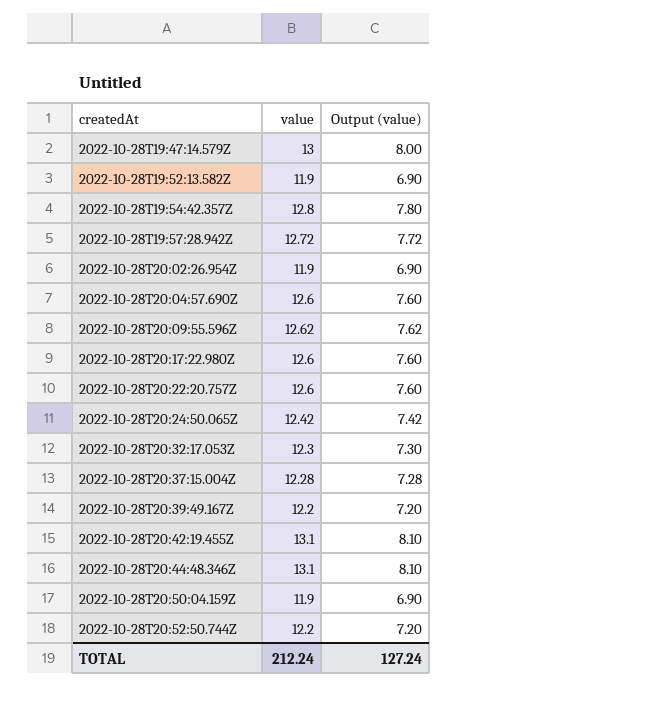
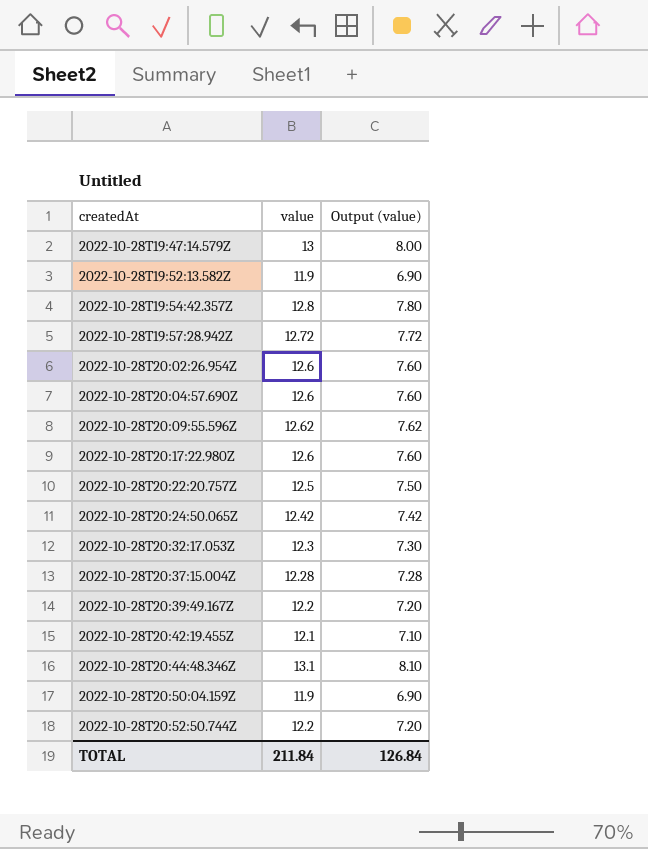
2022-10-28T20:02:26.954Z | value: 11.9 -> 12.6
2022-10-28T20:02:26.954Z | Output (value): 6.90 -> 7.60
2022-10-28T20:22:20.757Z | value: 12.6 -> 12.5
2022-10-28T20:22:20.757Z | Output (value): 7.60 -> 7.50
2022-10-28T20:42:19.455Z | value: 13.1 -> 12.1
2022-10-28T20:42:19.455Z | Output (value): 8.10 -> 7.10
TOTAL | value: 212.24 -> 211.84
TOTAL | Output (value): 127.24 -> 126.84

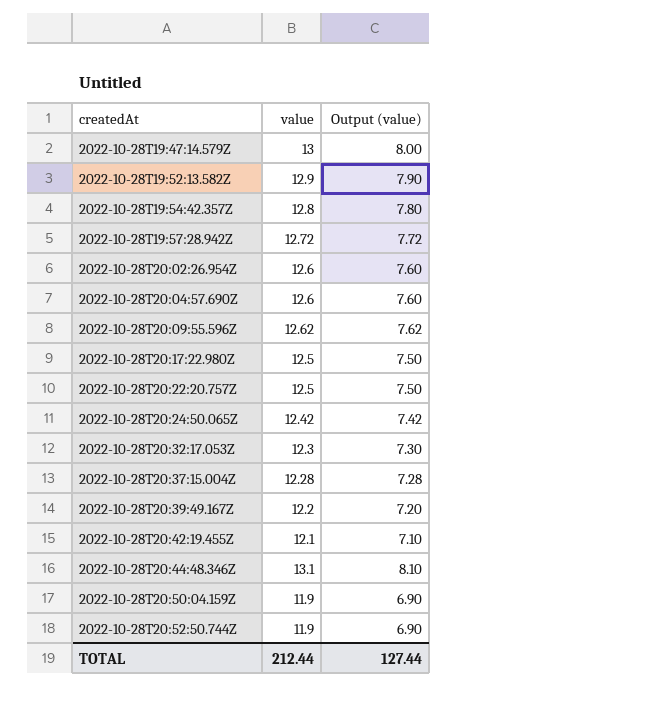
2022-10-28T19:52:13.582Z | value: 11.9 -> 12.9
2022-10-28T19:52:13.582Z | Output (value): 6.90 -> 7.90
2022-10-28T20:17:22.980Z | value: 12.6 -> 12.5
2022-10-28T20:17:22.980Z | Output (value): 7.60 -> 7.50
2022-10-28T20:52:50.744Z | value: 12.2 -> 11.9
2022-10-28T20:52:50.744Z | Output (value): 7.20 -> 6.90
TOTAL | value: 211.84 -> 212.44
TOTAL | Output (value): 126.84 -> 127.44

